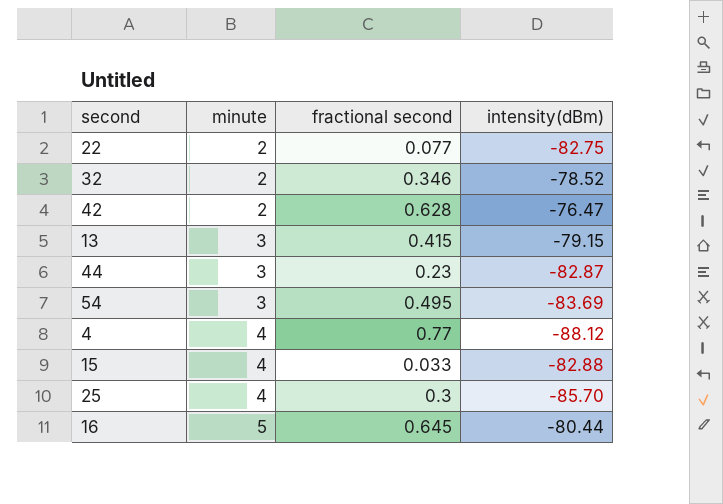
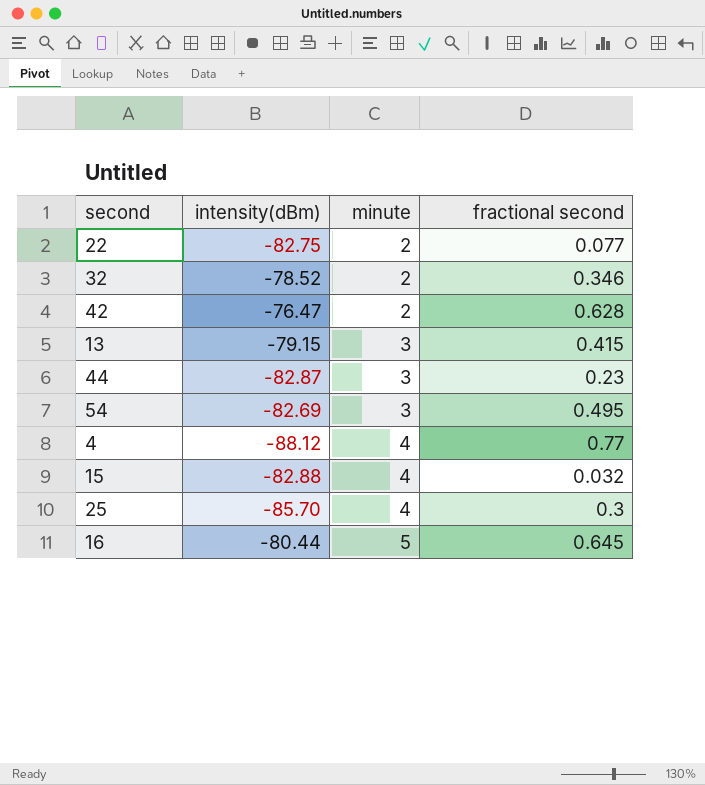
column intensity(dBm) | position: 4 -> 2
54 | intensity(dBm): -83.69 -> -82.69
15 | fractional second: 0.033 -> 0.032

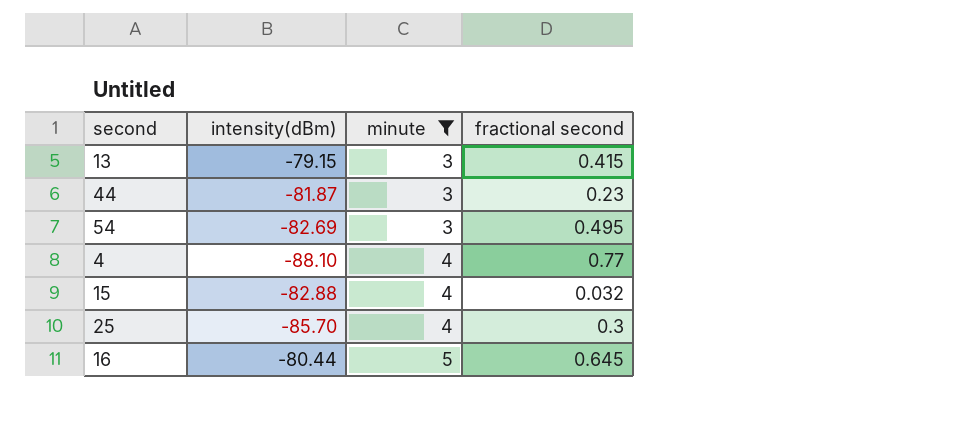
filter: none -> minute != 2
44 | intensity(dBm): -82.87 -> -81.87
4 | intensity(dBm): -88.12 -> -88.10

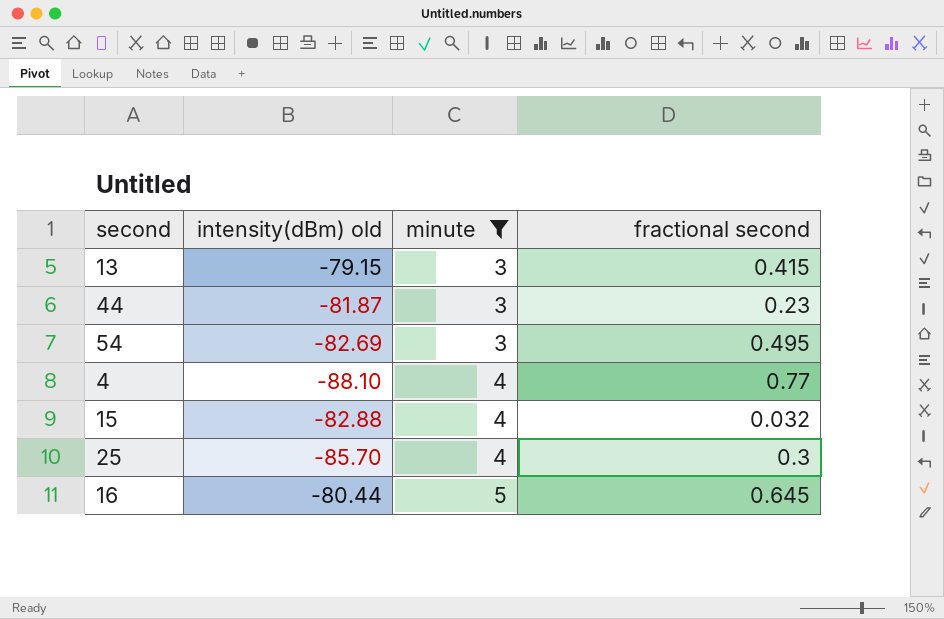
column name: intensity(dBm) -> intensity(dBm) old

